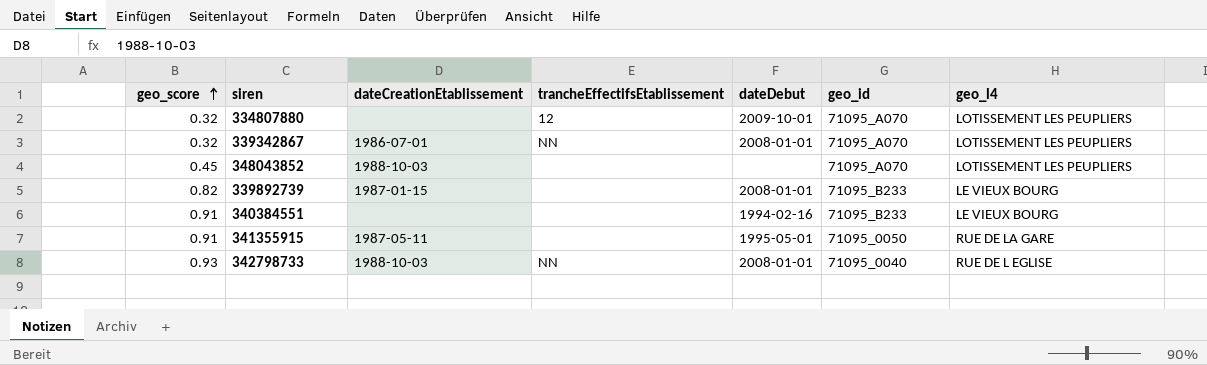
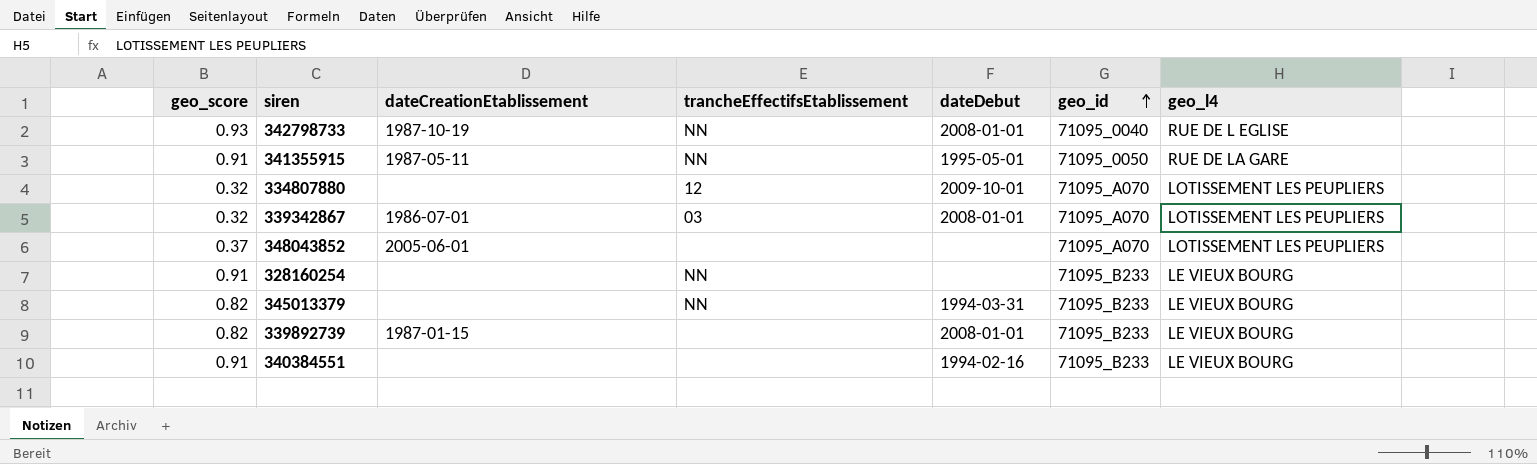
row order: geo_score ascending -> geo_id ascending
342798733 | dateCreationEtablissement: 1988-10-03 -> 1987-10-19
341355915 | trancheEffectifsEtablissement: none -> NN
339342867 | trancheEffectifsEtablissement: NN -> 03
348043852 | geo_score: 0.45 -> 0.37
348043852 | dateCreationEtablissement: 1988-10-03 -> 2005-06-01
row 328160254: none -> 0.91 | none | NN | none | 71095_B233 | LE VIEUX BOURG
row 345013379: none -> 0.82 | none | NN | 1994-03-31 | 71095_B233 | LE VIEUX BOURG

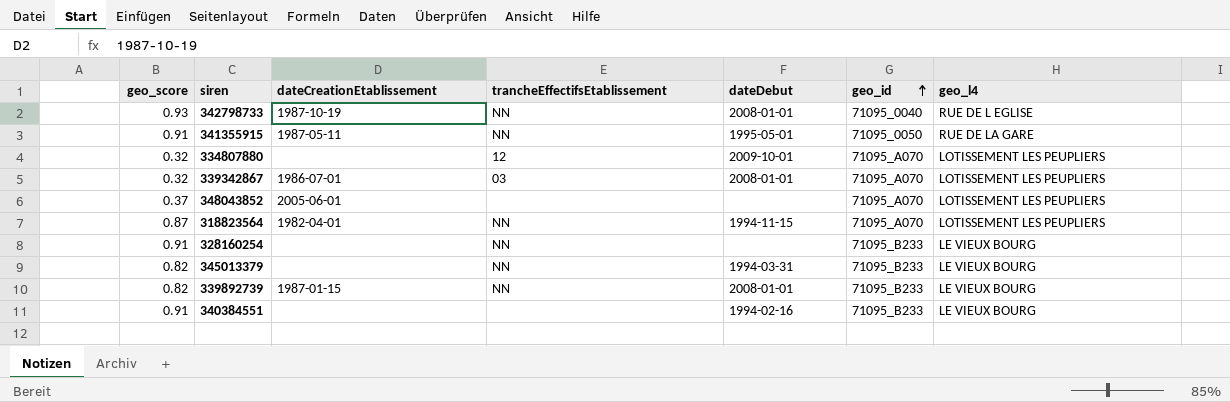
row 318823564: none -> 0.87 | 1982-04-01 | NN | 1994-11-15 | 71095_A070 | LOTISSEMENT LES PEUPLIERS
339892739 | trancheEffectifsEtablissement: none -> NN

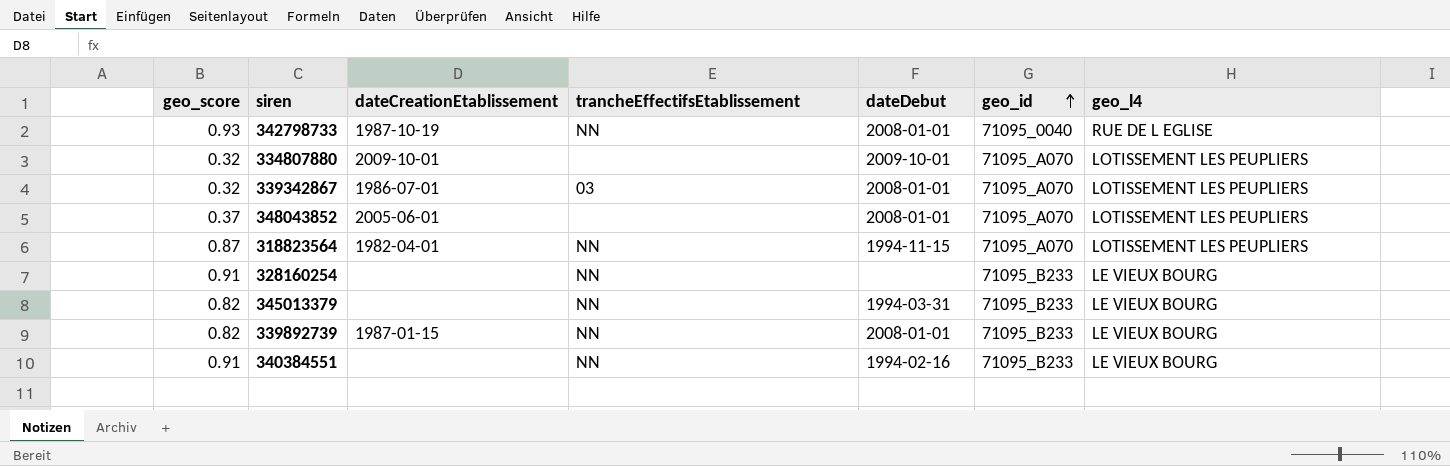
row 341355915: 0.91 | 1987-05-11 | NN | 1995-05-01 | 71095_0050 | RUE DE LA GARE -> none
334807880 | dateCreationEtablissement: none -> 2009-10-01
334807880 | trancheEffectifsEtablissement: 12 -> none
348043852 | dateDebut: none -> 2008-01-01
340384551 | trancheEffectifsEtablissement: none -> NN

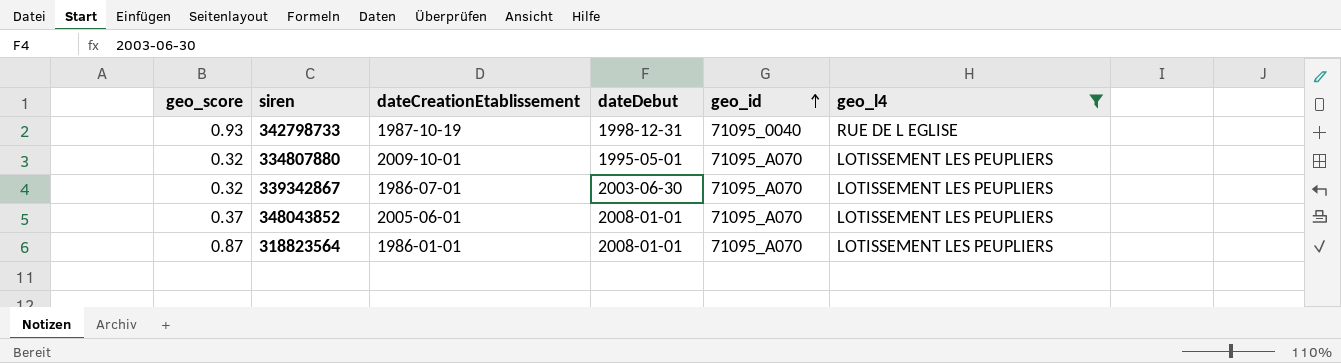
filter: none -> geo_l4 != LE VIEUX BOURG
column trancheEffectifsEtablissement | position: 4 -> none
342798733 | dateDebut: 2008-01-01 -> 1998-12-31
334807880 | dateDebut: 2009-10-01 -> 1995-05-01
339342867 | dateDebut: 2008-01-01 -> 2003-06-30
318823564 | dateCreationEtablissement: 1982-04-01 -> 1986-01-01
318823564 | dateDebut: 1994-11-15 -> 2008-01-01

